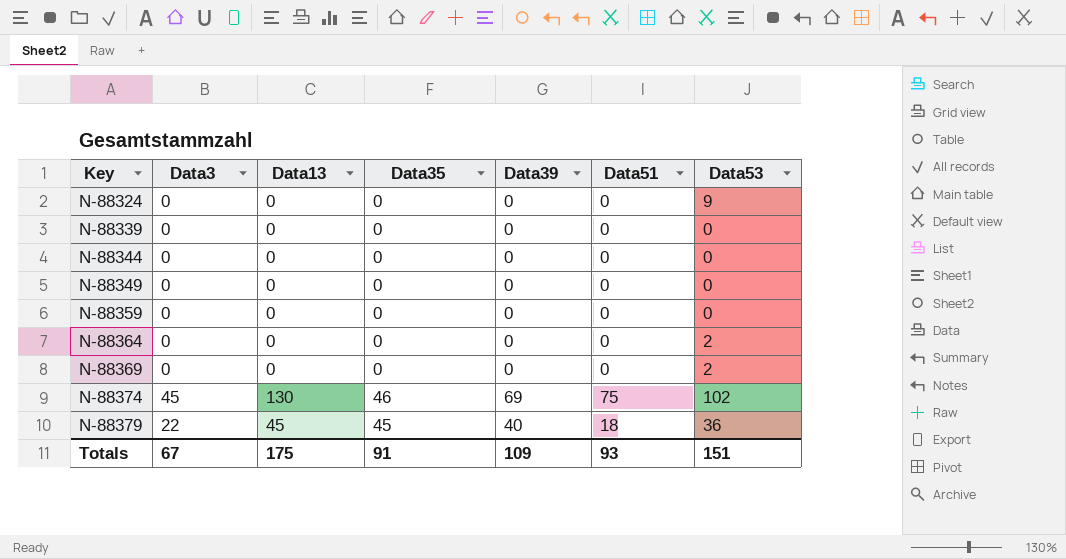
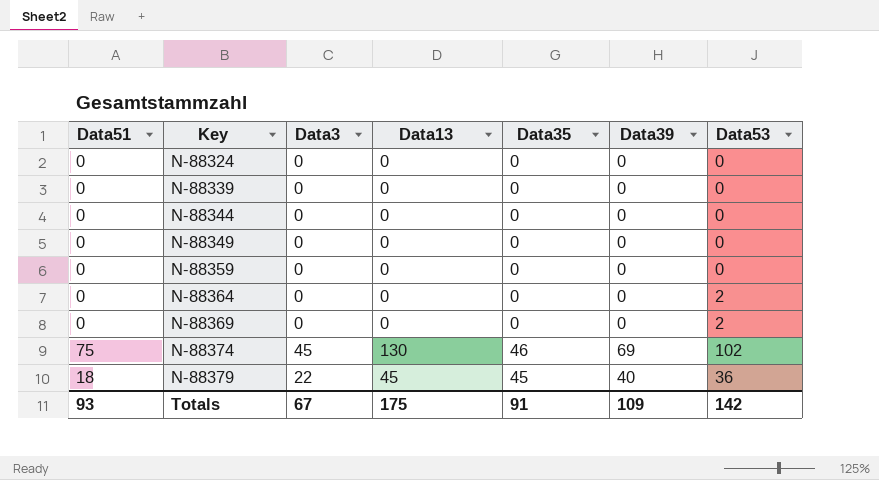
column Data51 | position: 6 -> 1
N-88324 | Data53: 9 -> 0
Totals | Data53: 151 -> 142

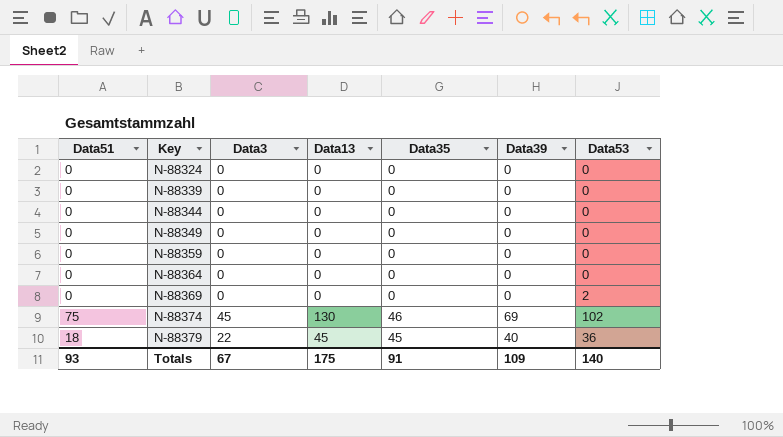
N-88364 | Data53: 2 -> 0
Totals | Data53: 142 -> 140

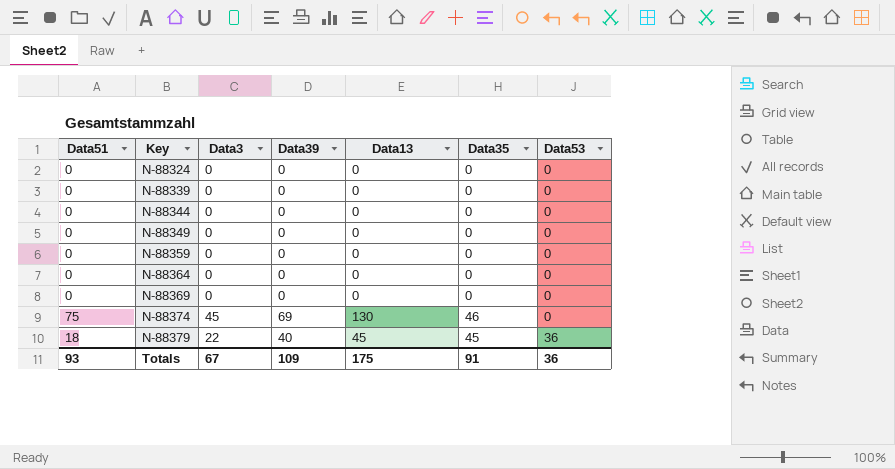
column Data39 | position: 6 -> 4
N-88369 | Data53: 2 -> 0
N-88374 | Data53: 102 -> 0
Totals | Data53: 140 -> 36

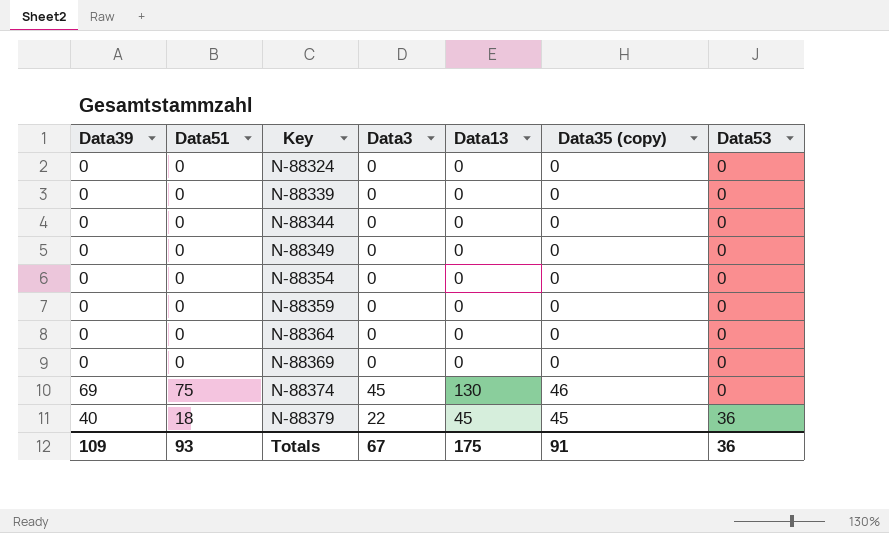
column Data39 | position: 4 -> 1
column name: Data35 -> Data35 (copy)
row N-88354: none -> 0 | 0 | 0 | 0 | 0 | 0

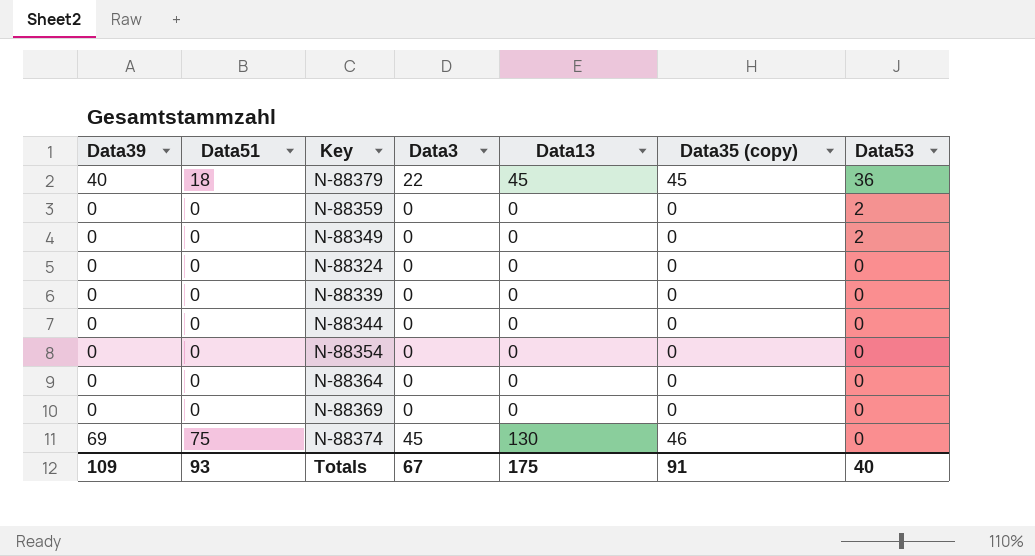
row order: Key ascending -> Data53 descending
N-88359 | Data53: 0 -> 2
N-88349 | Data53: 0 -> 2
Totals | Data53: 36 -> 40

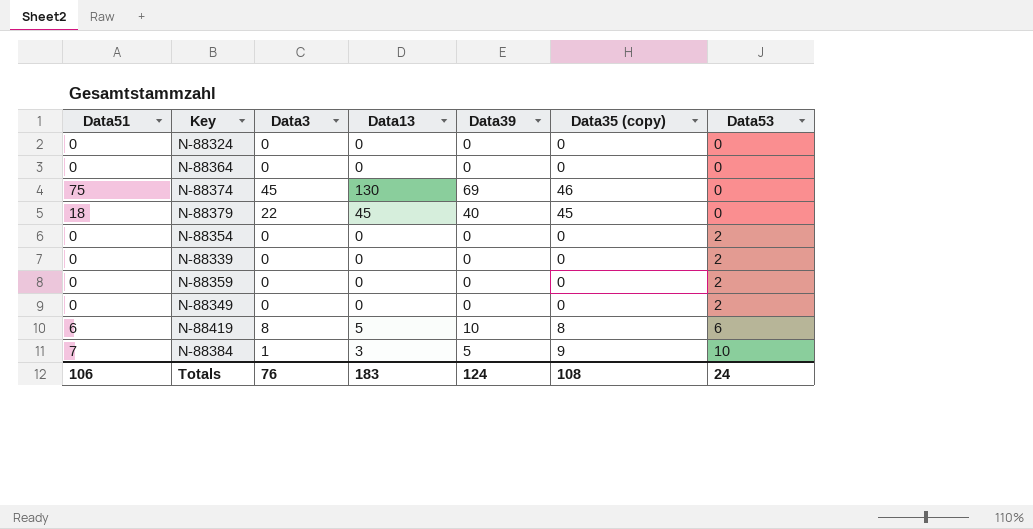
row order: Data53 descending -> Data53 ascending
column Data39 | position: 1 -> 5
row N-88344: 0 | 0 | 0 | 0 | 0 | 0 -> none
row N-88369: 0 | 0 | 0 | 0 | 0 | 0 -> none
N-88379 | Data53: 36 -> 0
N-88354 | Data53: 0 -> 2
N-88339 | Data53: 0 -> 2
row N-88419: none -> 6 | 8 | 5 | 10 | 8 | 6
row N-88384: none -> 7 | 1 | 3 | 5 | 9 | 10
Totals | Data51: 93 -> 106
Totals | Data3: 67 -> 76
Totals | Data13: 175 -> 183
Totals | Data39: 109 -> 124
Totals | Data35 (copy): 91 -> 108
Totals | Data53: 40 -> 24

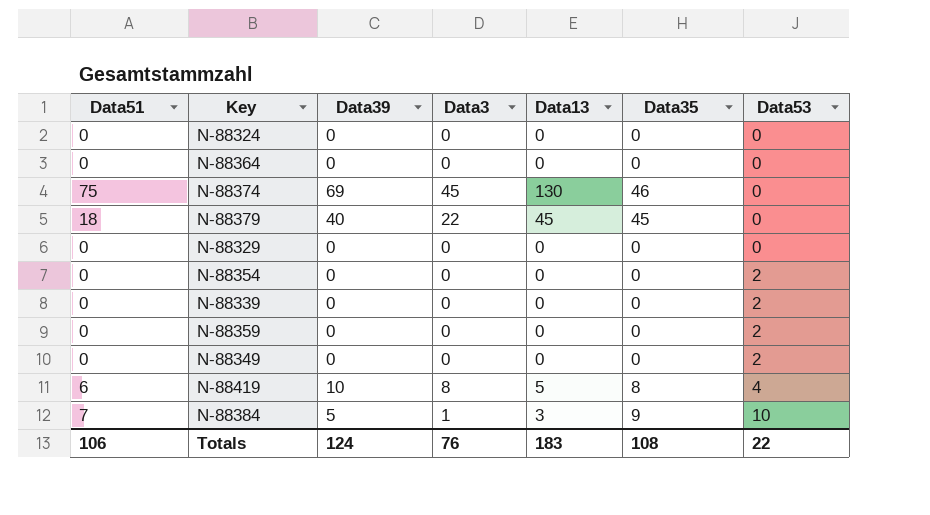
column Data39 | position: 5 -> 3
column name: Data35 (copy) -> Data35
row N-88329: none -> 0 | 0 | 0 | 0 | 0 | 0
N-88419 | Data53: 6 -> 4
Totals | Data53: 24 -> 22

